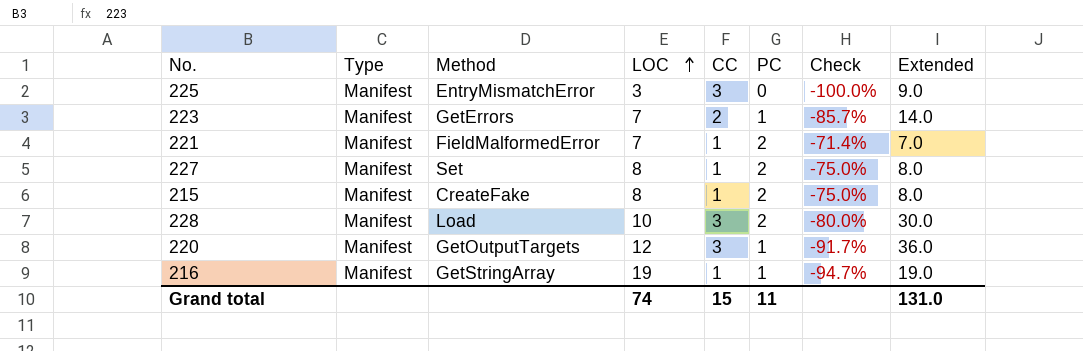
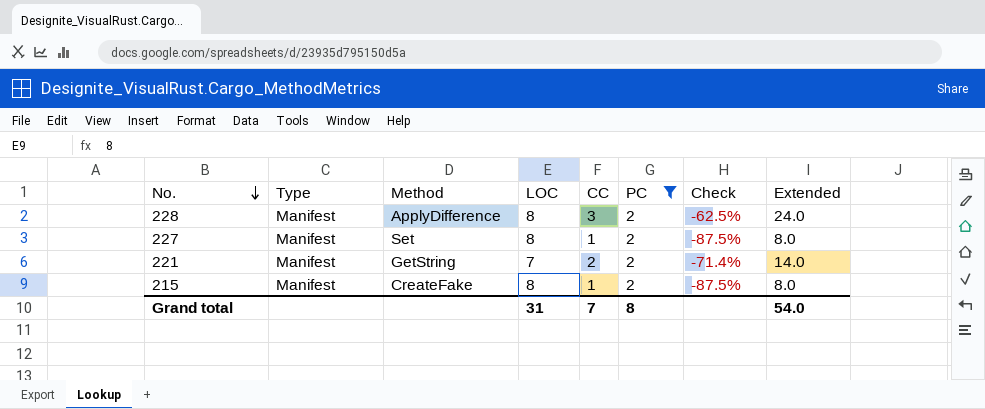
filter: none -> PC = 2
row order: LOC ascending -> No. descending
column Check | formula: ([PC] - [LOC]) / [LOC] -> ([CC] - [LOC]) / [LOC]
228 | Method: Load -> ApplyDifference
228 | LOC: 10 -> 8
228 | Extended: 30.0 -> 24.0
221 | Method: FieldMalformedError -> GetString
221 | CC: 1 -> 2
221 | Extended: 7.0 -> 14.0
Grand total | LOC: 74 -> 31
Grand total | CC: 15 -> 7
Grand total | PC: 11 -> 8
Grand total | Extended: 131.0 -> 54.0

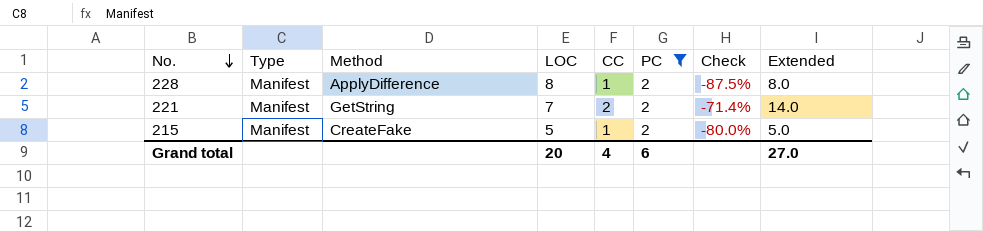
row 227: Manifest | Set | 8 | 1 | 2 | -87.5% | 8.0 -> none
228 | CC: 3 -> 1
228 | Check: -62.5% -> -87.5%
228 | Extended: 24.0 -> 8.0
215 | LOC: 8 -> 5
215 | Check: -87.5% -> -80.0%
215 | Extended: 8.0 -> 5.0
Grand total | LOC: 31 -> 20
Grand total | CC: 7 -> 4
Grand total | PC: 8 -> 6
Grand total | Extended: 54.0 -> 27.0

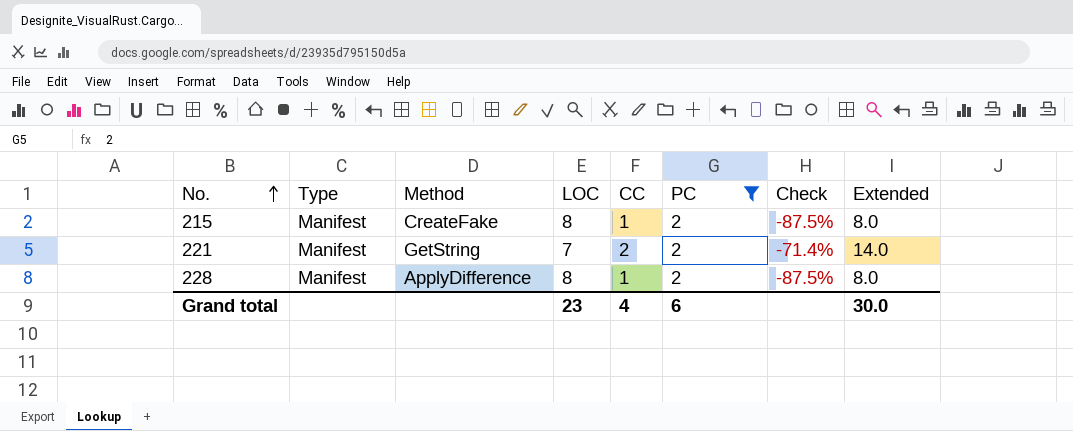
row order: No. descending -> No. ascending
215 | LOC: 5 -> 8
215 | Check: -80.0% -> -87.5%
215 | Extended: 5.0 -> 8.0
Grand total | LOC: 20 -> 23
Grand total | Extended: 27.0 -> 30.0

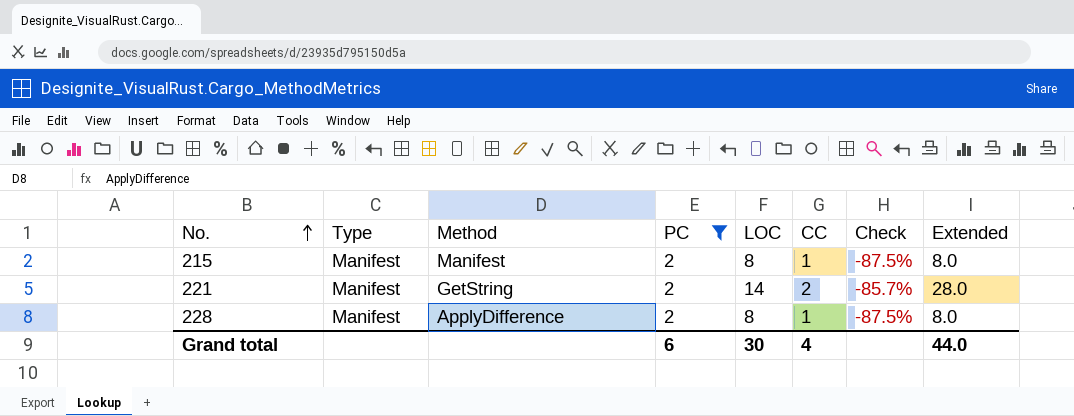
column PC | position: 6 -> 4
215 | Method: CreateFake -> Manifest
221 | LOC: 7 -> 14
221 | Check: -71.4% -> -85.7%
221 | Extended: 14.0 -> 28.0
Grand total | LOC: 23 -> 30
Grand total | Extended: 30.0 -> 44.0

